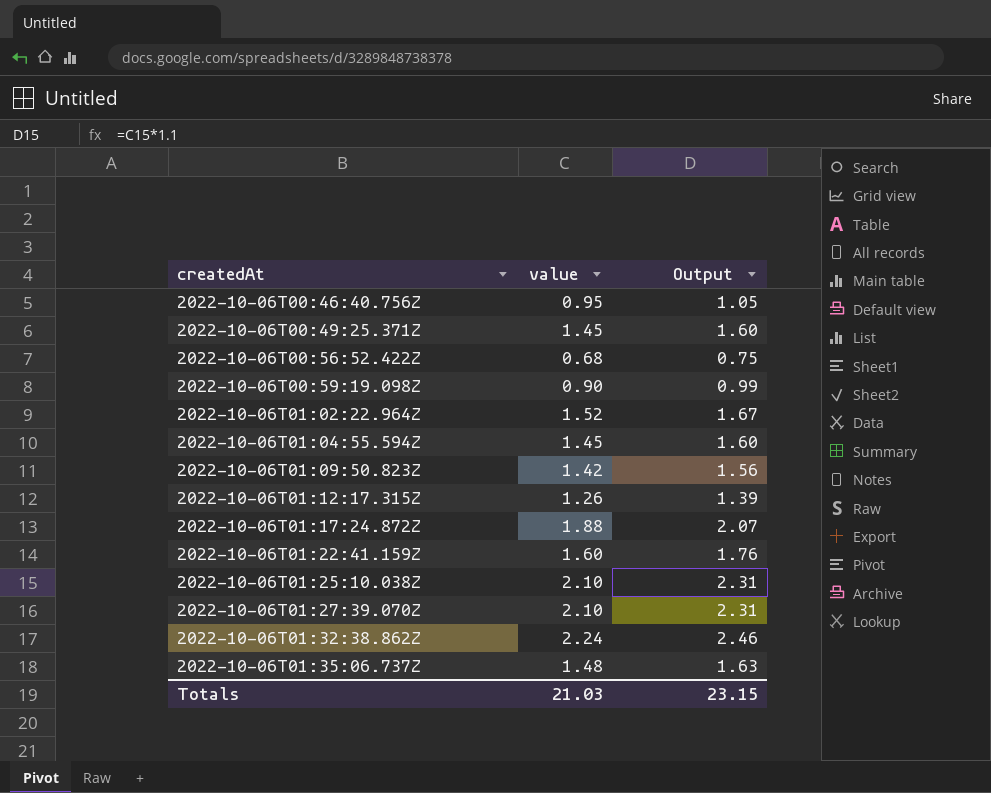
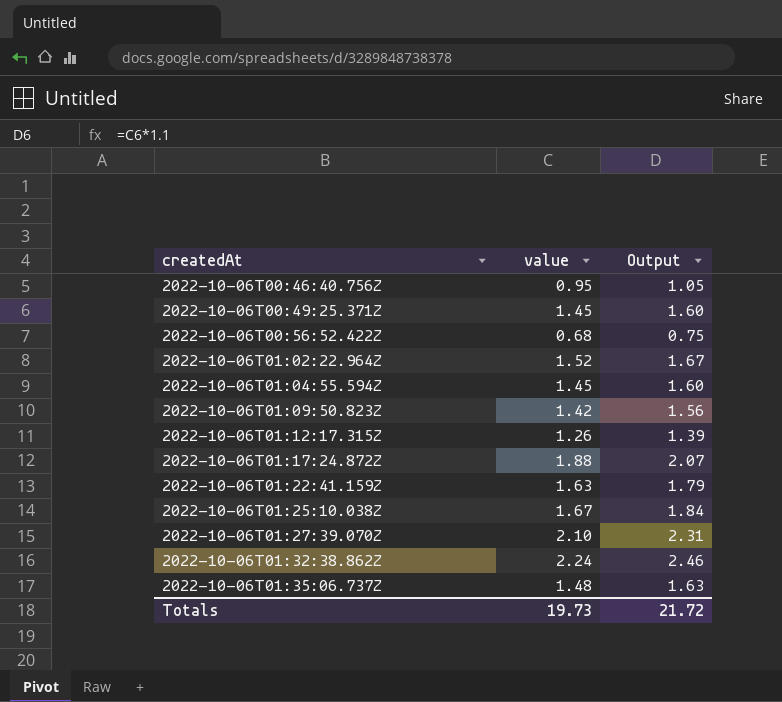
row 2022-10-06T00:59:19.098Z: 0.90 | 0.99 -> none
2022-10-06T01:22:41.159Z | value: 1.60 -> 1.63
2022-10-06T01:22:41.159Z | Output: 1.76 -> 1.79
2022-10-06T01:25:10.038Z | value: 2.10 -> 1.67
2022-10-06T01:25:10.038Z | Output: 2.31 -> 1.84
Totals | value: 21.03 -> 19.73
Totals | Output: 23.15 -> 21.72

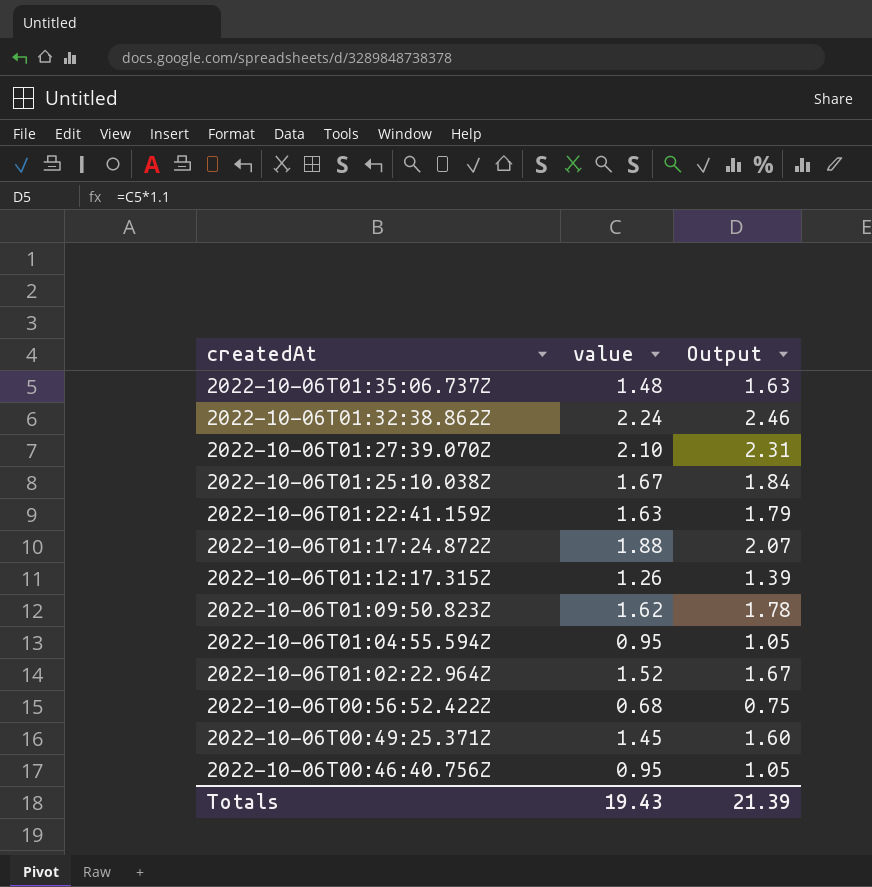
row order: createdAt ascending -> createdAt descending
2022-10-06T01:09:50.823Z | value: 1.42 -> 1.62
2022-10-06T01:09:50.823Z | Output: 1.56 -> 1.78
2022-10-06T01:04:55.594Z | value: 1.45 -> 0.95
2022-10-06T01:04:55.594Z | Output: 1.60 -> 1.05
Totals | value: 19.73 -> 19.43
Totals | Output: 21.72 -> 21.39

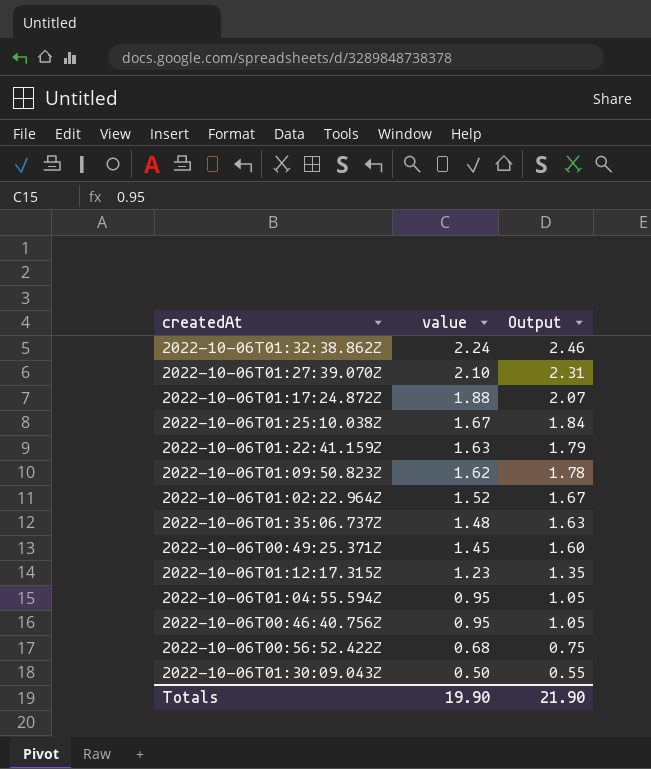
row order: createdAt descending -> value descending
2022-10-06T01:12:17.315Z | value: 1.26 -> 1.23
2022-10-06T01:12:17.315Z | Output: 1.39 -> 1.35
row 2022-10-06T01:30:09.043Z: none -> 0.50 | 0.55
Totals | value: 19.43 -> 19.90
Totals | Output: 21.39 -> 21.90

